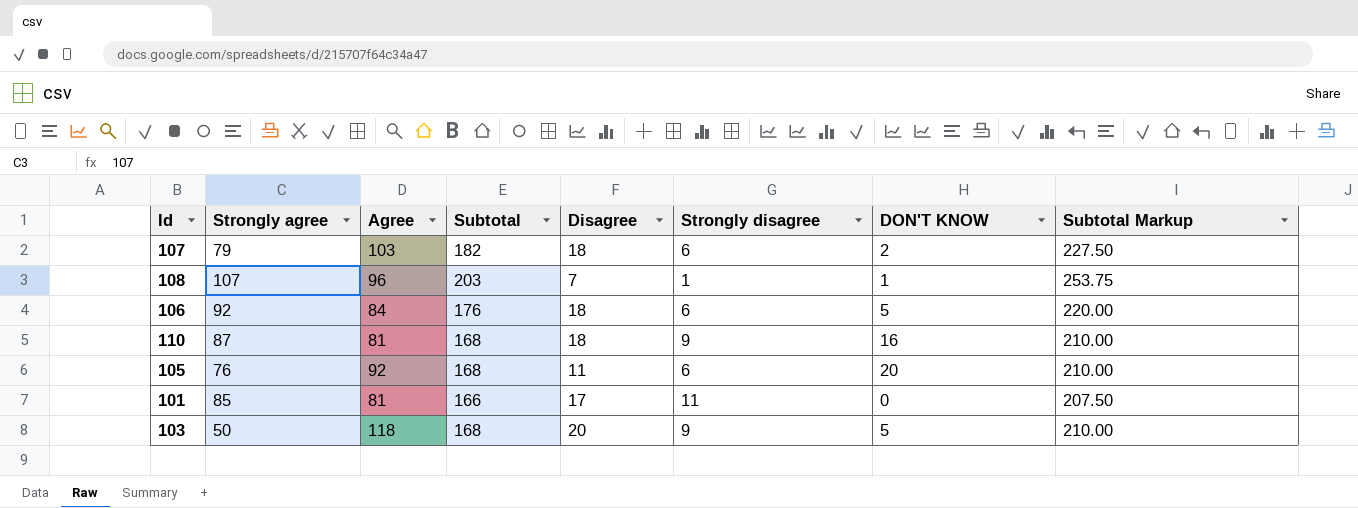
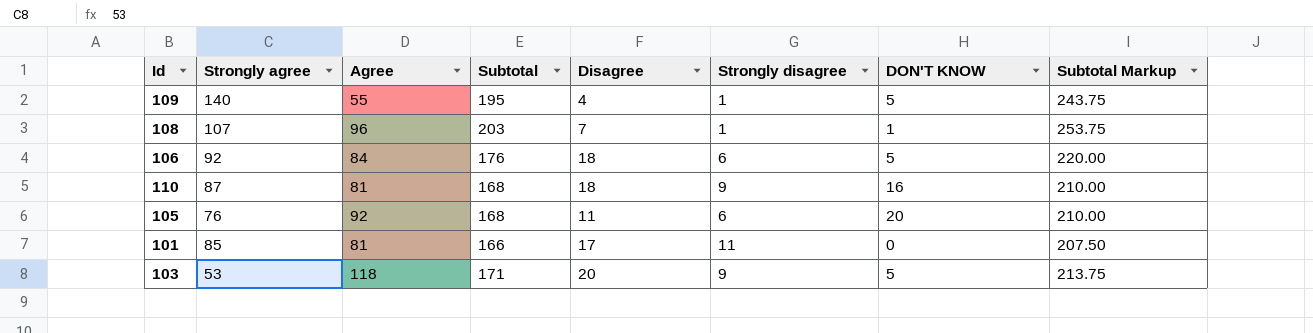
row 107: 79 | 103 | 182 | 18 | 6 | 2 | 227.50 -> none
row 109: none -> 140 | 55 | 195 | 4 | 1 | 5 | 243.75
103 | Strongly agree: 50 -> 53
103 | Subtotal: 168 -> 171
103 | Subtotal Markup: 210.00 -> 213.75

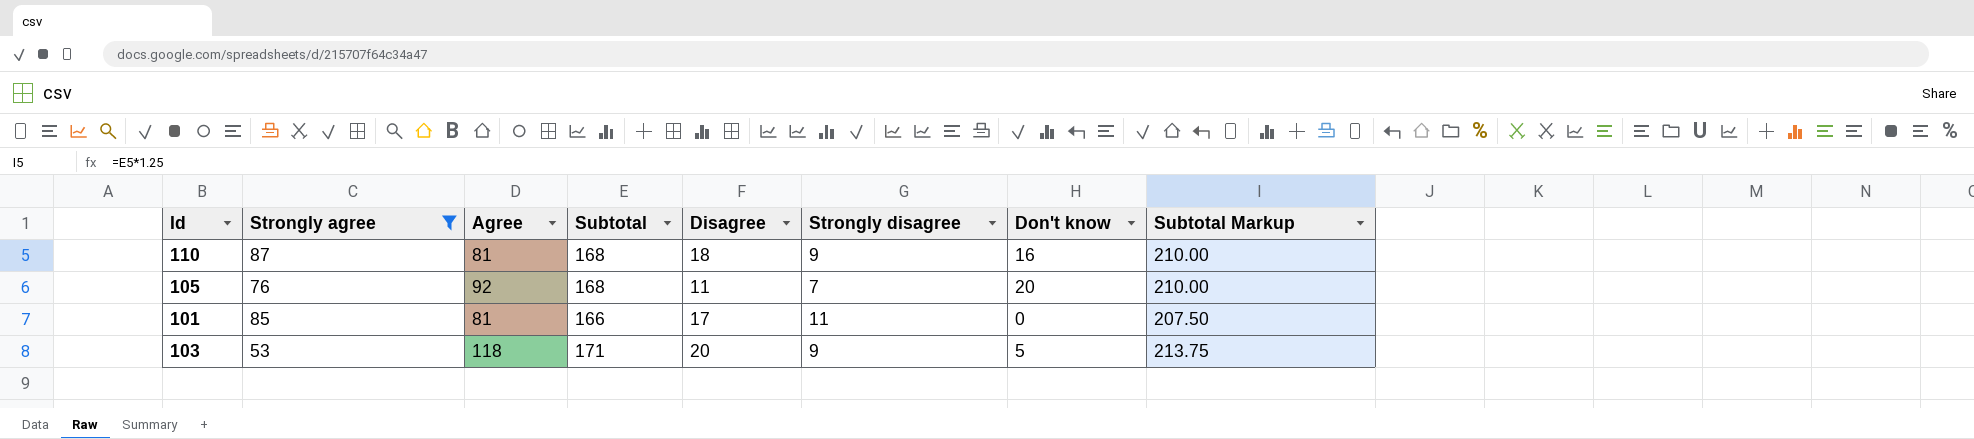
filter: none -> Strongly agree <= 87
column name: DON'T KNOW -> Don't know
105 | Strongly disagree: 6 -> 7

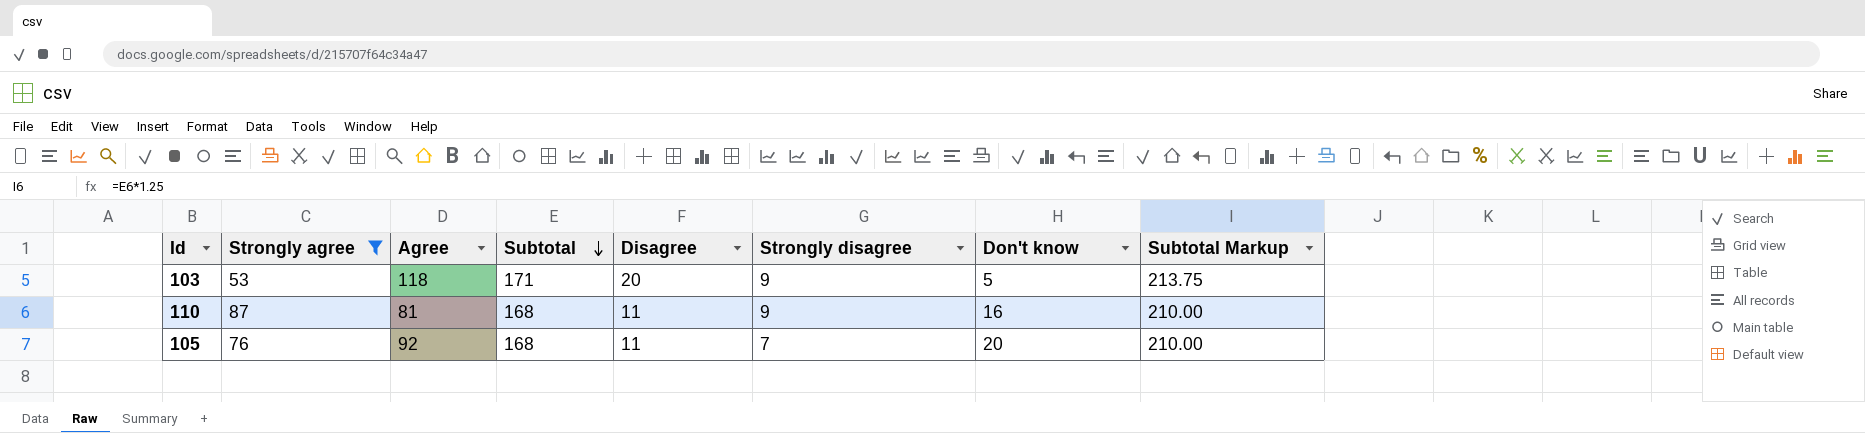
row order: none -> Subtotal descending
row 101: 85 | 81 | 166 | 17 | 11 | 0 | 207.50 -> none
110 | Disagree: 18 -> 11

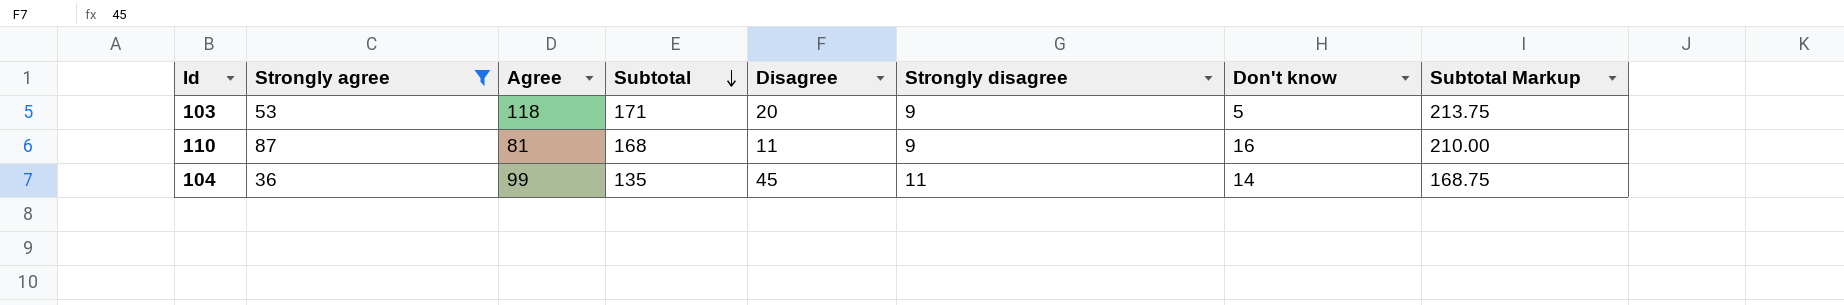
row 105: 76 | 92 | 168 | 11 | 7 | 20 | 210.00 -> none
row 104: none -> 36 | 99 | 135 | 45 | 11 | 14 | 168.75

